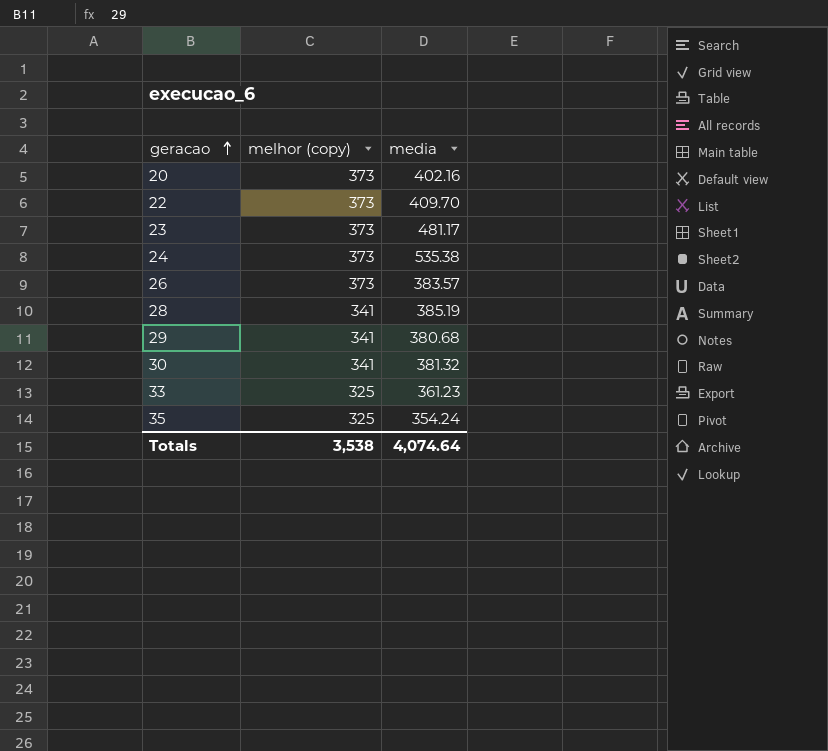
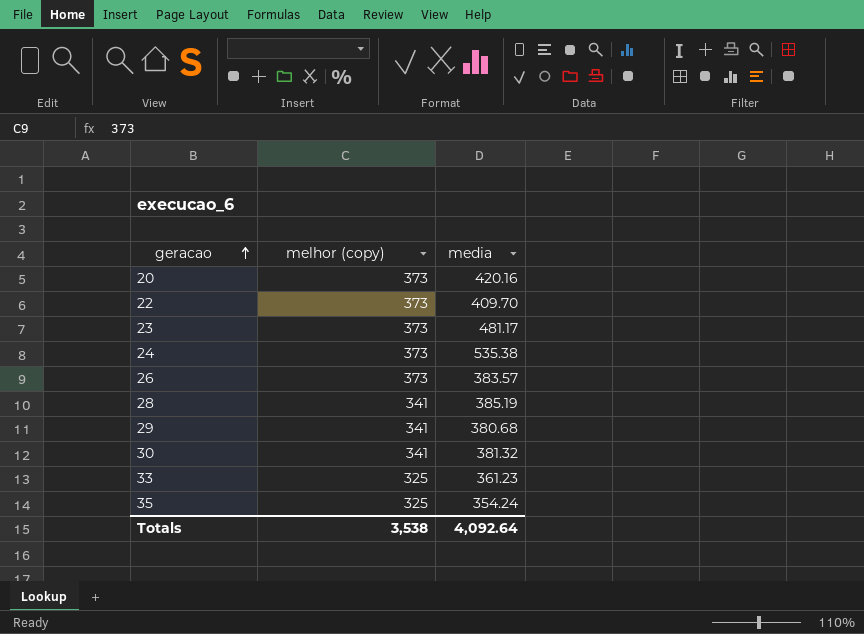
20 | media: 402.16 -> 420.16
Totals | media: 4,074.64 -> 4,092.64

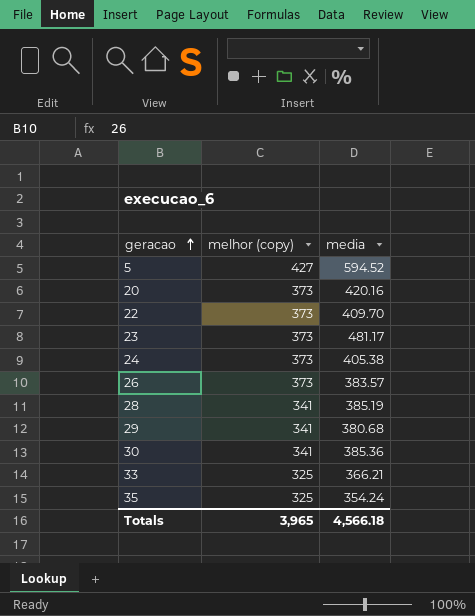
row 5: none -> 427 | 594.52
24 | media: 535.38 -> 405.38
30 | media: 381.32 -> 385.36
33 | media: 361.23 -> 366.21
Totals | melhor (copy): 3,538 -> 3,965
Totals | media: 4,092.64 -> 4,566.18

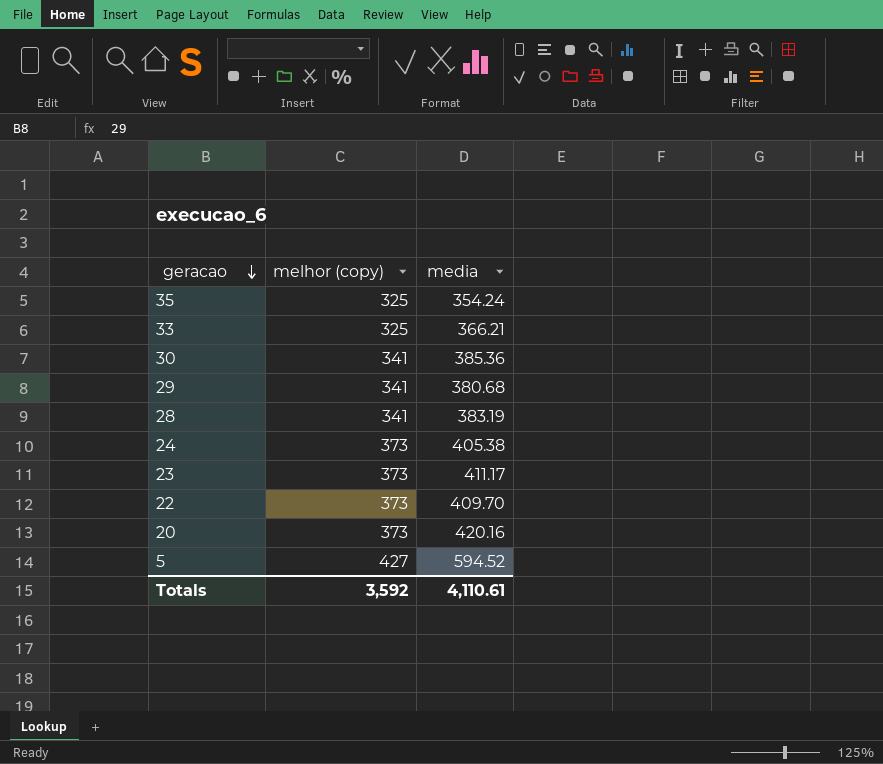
row order: geracao ascending -> geracao descending
row 26: 373 | 383.57 -> none
28 | media: 385.19 -> 383.19
23 | media: 481.17 -> 411.17
Totals | melhor (copy): 3,965 -> 3,592
Totals | media: 4,566.18 -> 4,110.61

